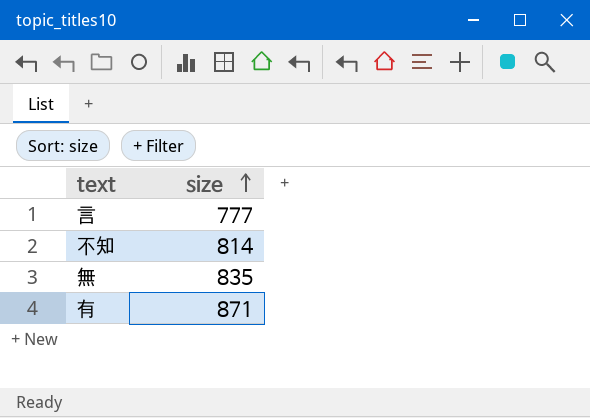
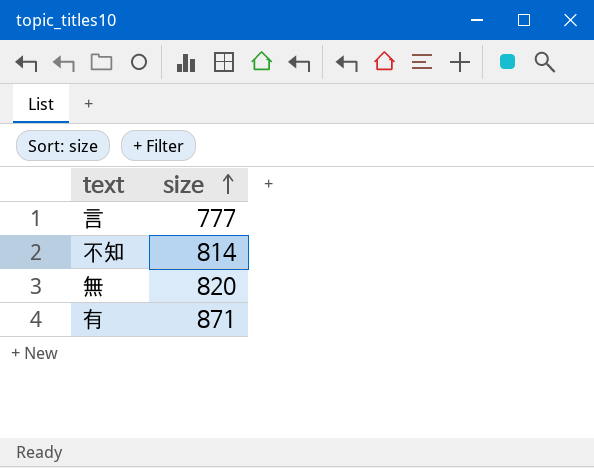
無 | size: 835 -> 820

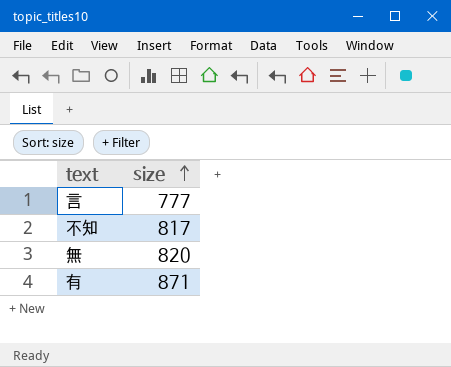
不知 | size: 814 -> 817

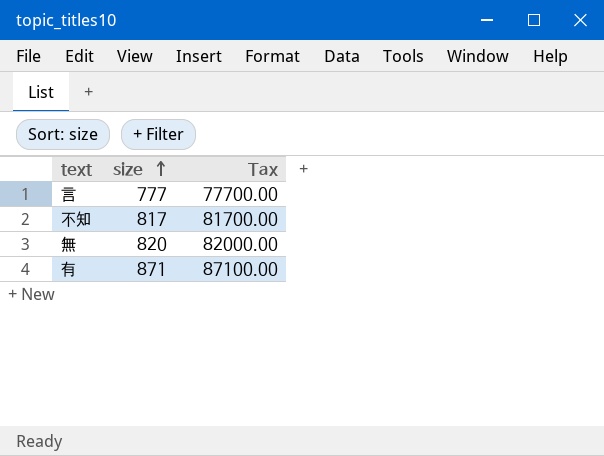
column Tax | formula: none -> [size] * 100

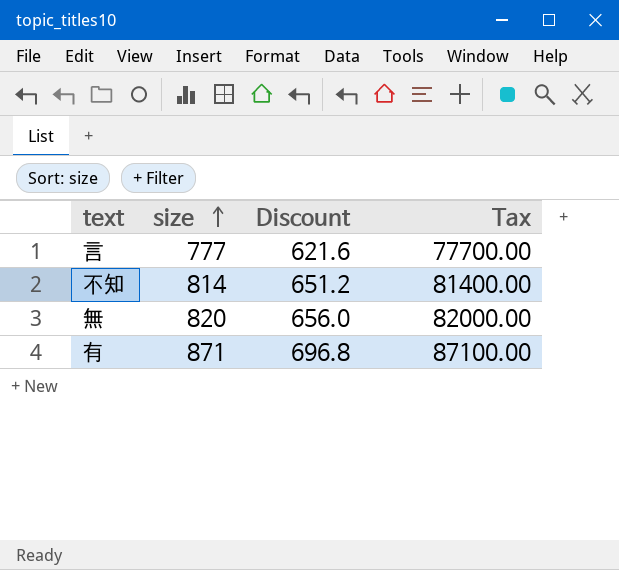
column Discount | formula: none -> [size] * 0.8
不知 | size: 817 -> 814
不知 | Tax: 81700.00 -> 81400.00

